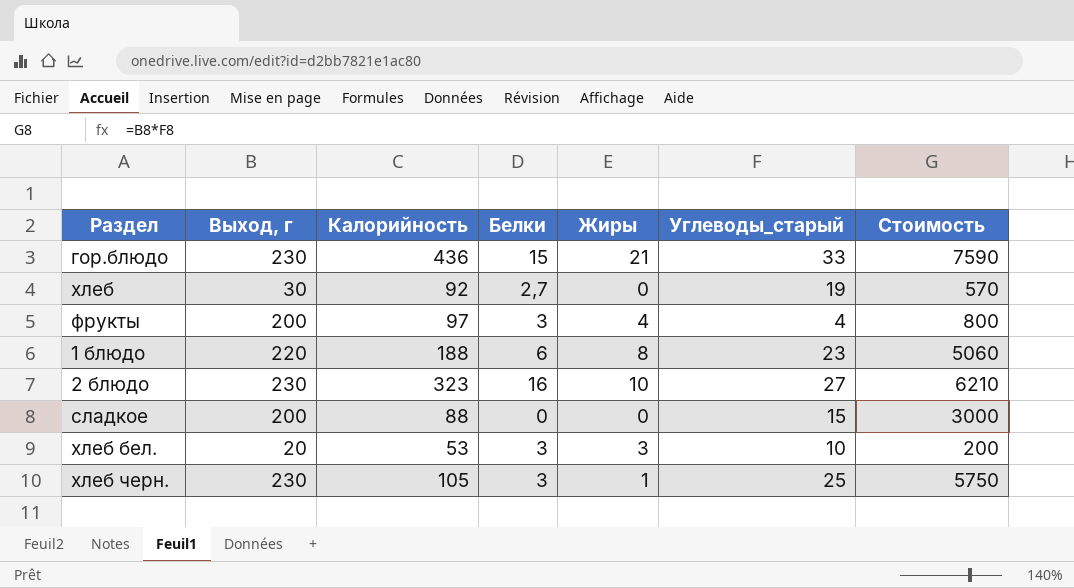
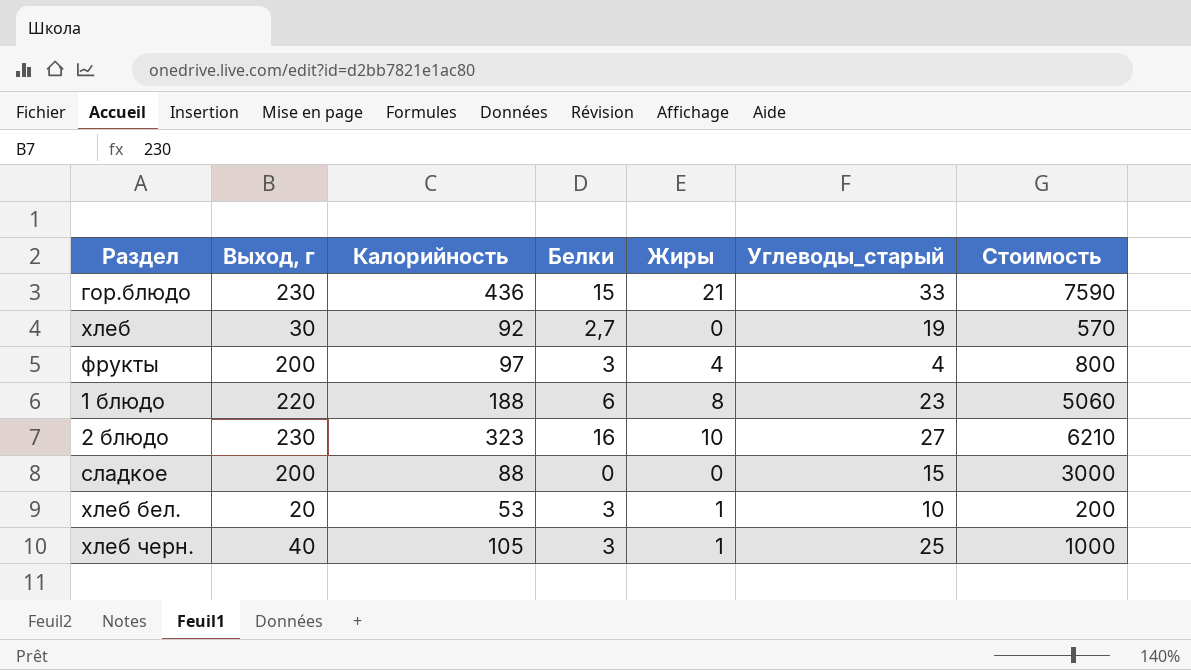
хлеб бел. | Жиры: 3 -> 1
хлеб черн. | Выход, г: 230 -> 40
хлеб черн. | Стоимость: 5750 -> 1000

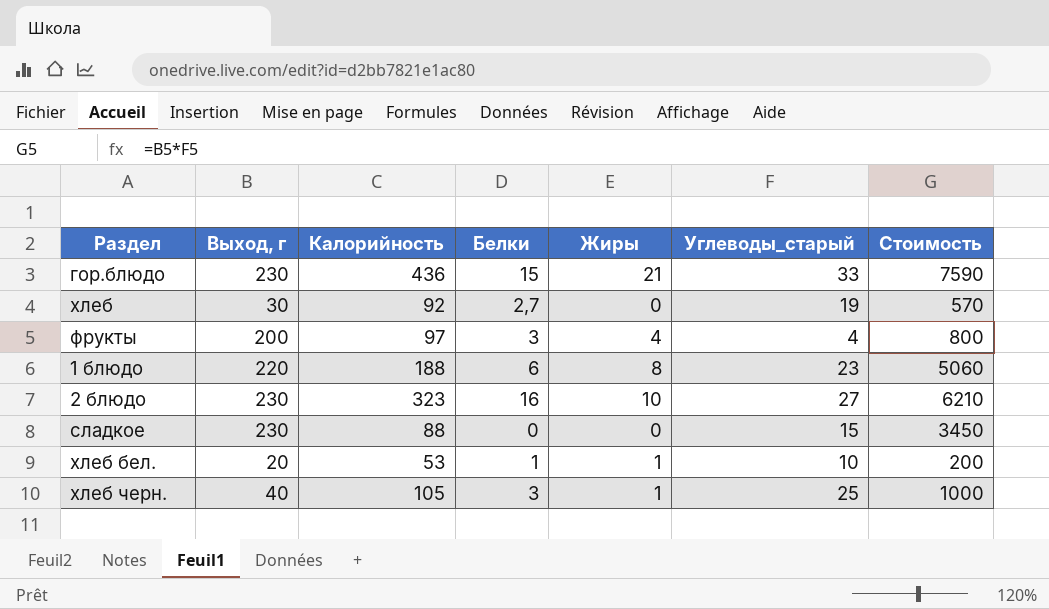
сладкое | Выход, г: 200 -> 230
сладкое | Стоимость: 3000 -> 3450
хлеб бел. | Белки: 3 -> 1

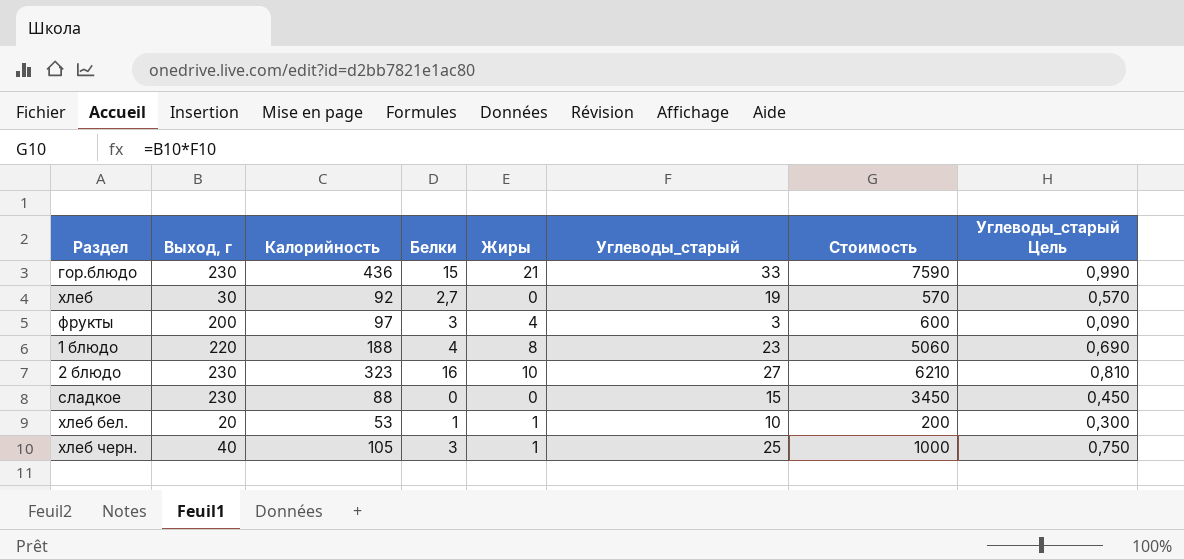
column Углеводы_старый Цель | formula: none -> [Углеводы_старый] * 0,03
фрукты | Углеводы_старый: 4 -> 3
фрукты | Стоимость: 800 -> 600
1 блюдо | Белки: 6 -> 4

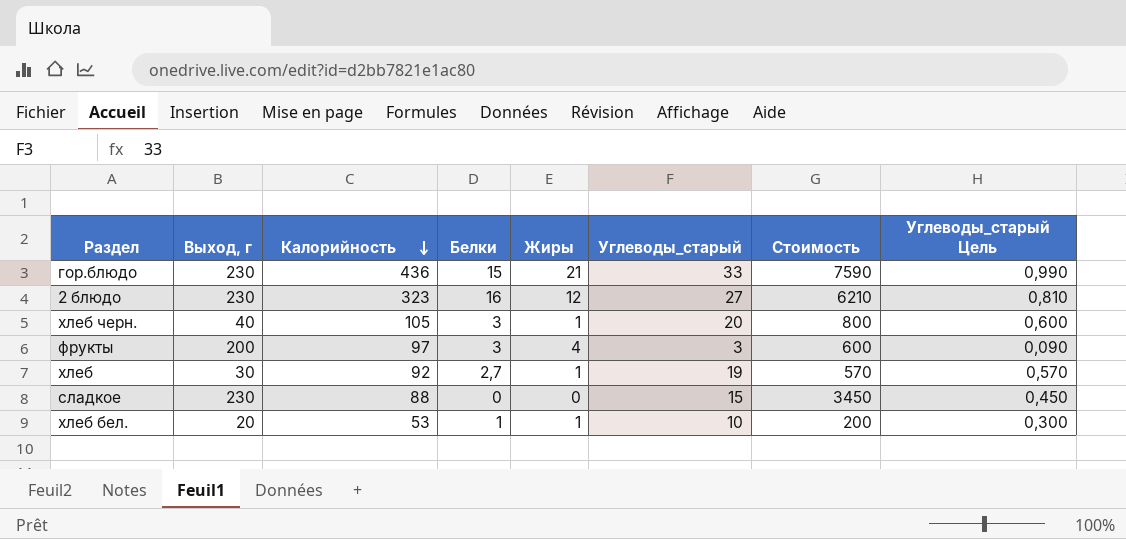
row order: none -> Калорийность descending
row 1 блюдо: 220 | 188 | 4 | 8 | 23 | 5060 | 0,690 -> none
2 блюдо | Жиры: 10 -> 12
хлеб черн. | Углеводы_старый: 25 -> 20
хлеб черн. | Стоимость: 1000 -> 800
хлеб черн. | Углеводы_старый Цель: 0,750 -> 0,600
хлеб | Жиры: 0 -> 1

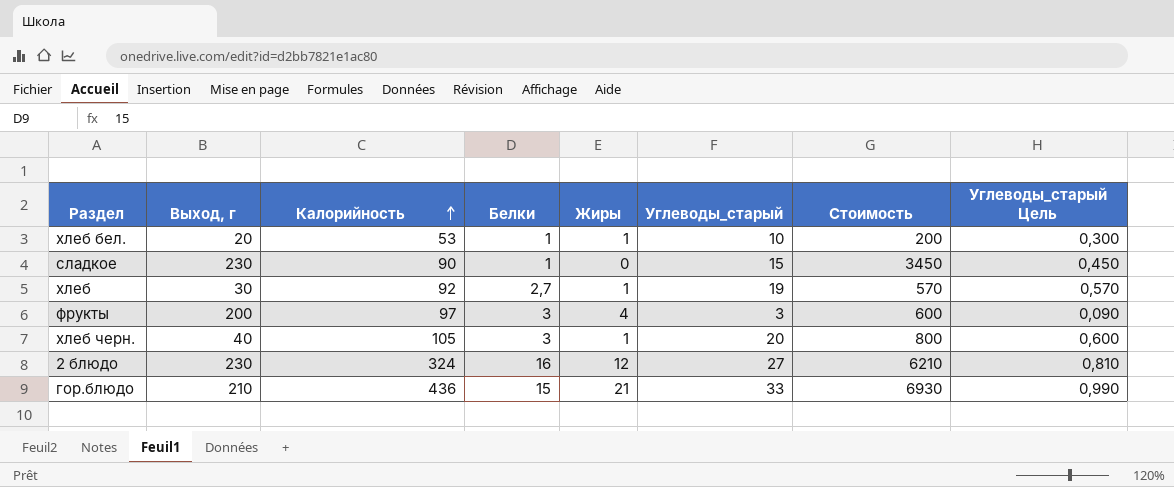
row order: Калорийность descending -> Калорийность ascending
сладкое | Калорийность: 88 -> 90
сладкое | Белки: 0 -> 1
2 блюдо | Калорийность: 323 -> 324
гор.блюдо | Выход, г: 230 -> 210
гор.блюдо | Стоимость: 7590 -> 6930

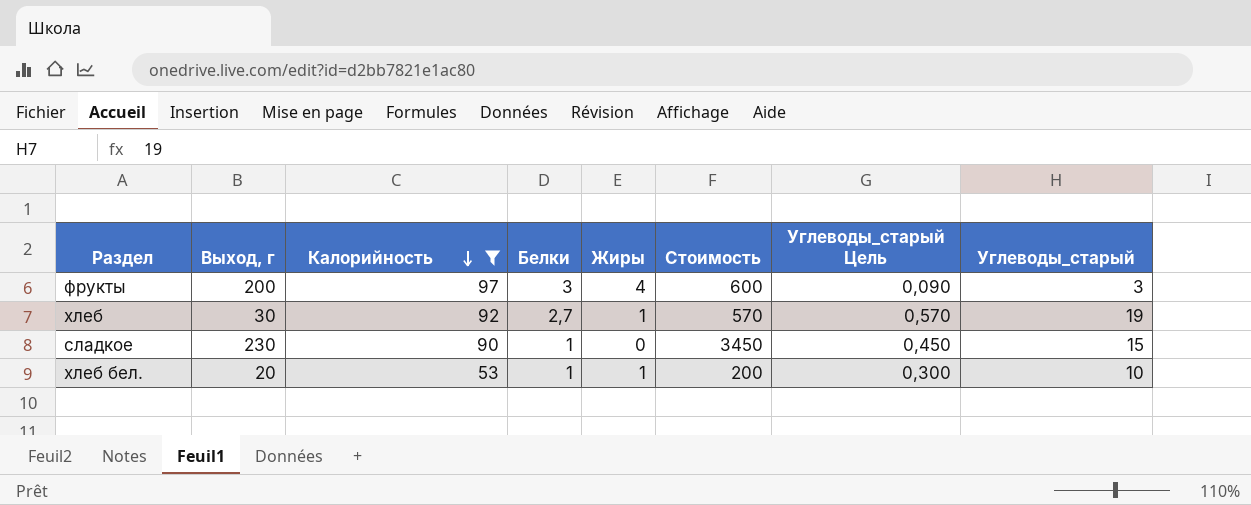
filter: none -> Калорийность <= 97
row order: Калорийность ascending -> Калорийность descending
column Углеводы_старый | position: 6 -> 8

